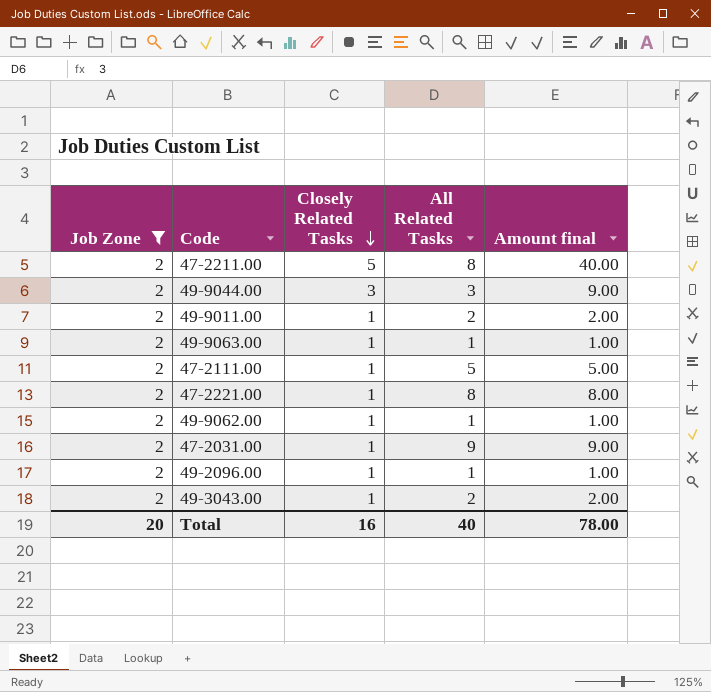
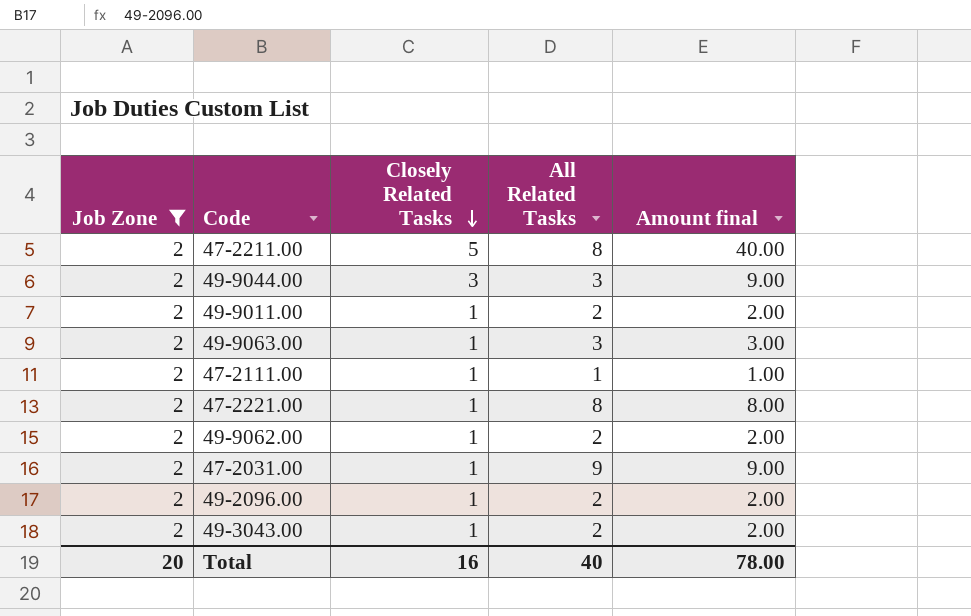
49-9063.00 | All Related Tasks: 1 -> 3
49-9063.00 | Amount final: 1.00 -> 3.00
47-2111.00 | All Related Tasks: 5 -> 1
47-2111.00 | Amount final: 5.00 -> 1.00
49-9062.00 | All Related Tasks: 1 -> 2
49-9062.00 | Amount final: 1.00 -> 2.00
49-2096.00 | All Related Tasks: 1 -> 2
49-2096.00 | Amount final: 1.00 -> 2.00

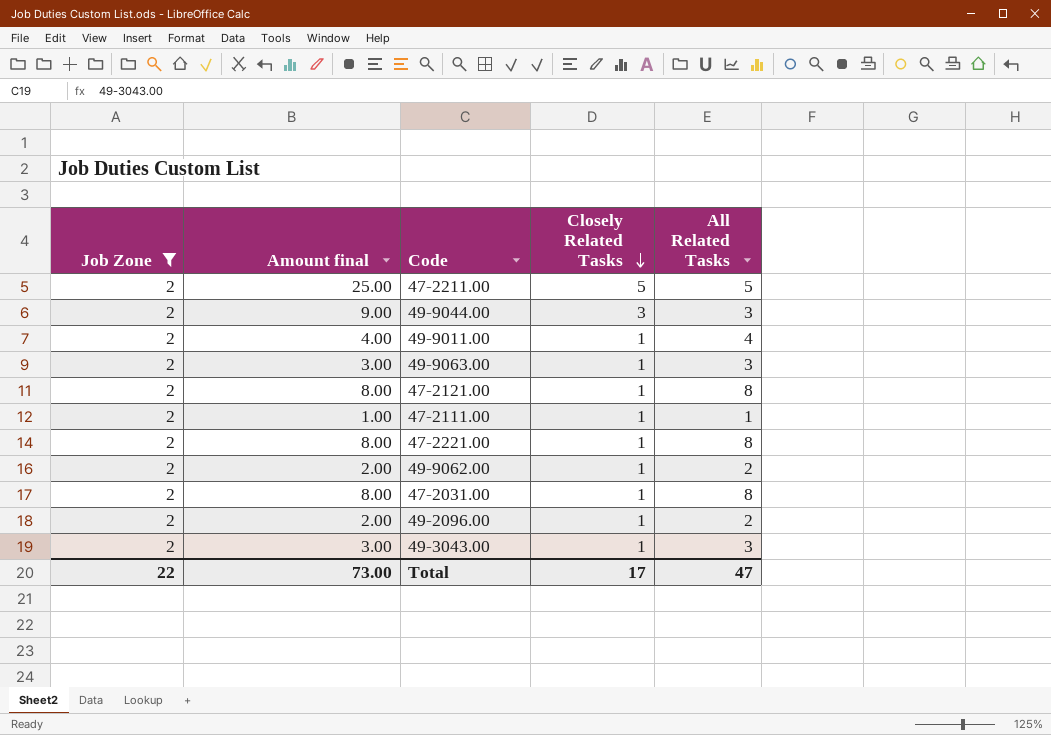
column Amount final | position: 5 -> 2
47-2211.00 | Amount final: 40.00 -> 25.00
47-2211.00 | All Related Tasks: 8 -> 5
49-9011.00 | Amount final: 2.00 -> 4.00
49-9011.00 | All Related Tasks: 2 -> 4
row 47-2121.00: none -> 2 | 8.00 | 1 | 8
47-2031.00 | Amount final: 9.00 -> 8.00
47-2031.00 | All Related Tasks: 9 -> 8
49-3043.00 | Amount final: 2.00 -> 3.00
49-3043.00 | All Related Tasks: 2 -> 3
Total | Job Zone: 20 -> 22
Total | Amount final: 78.00 -> 73.00
Total | Closely Related Tasks: 16 -> 17
Total | All Related Tasks: 40 -> 47

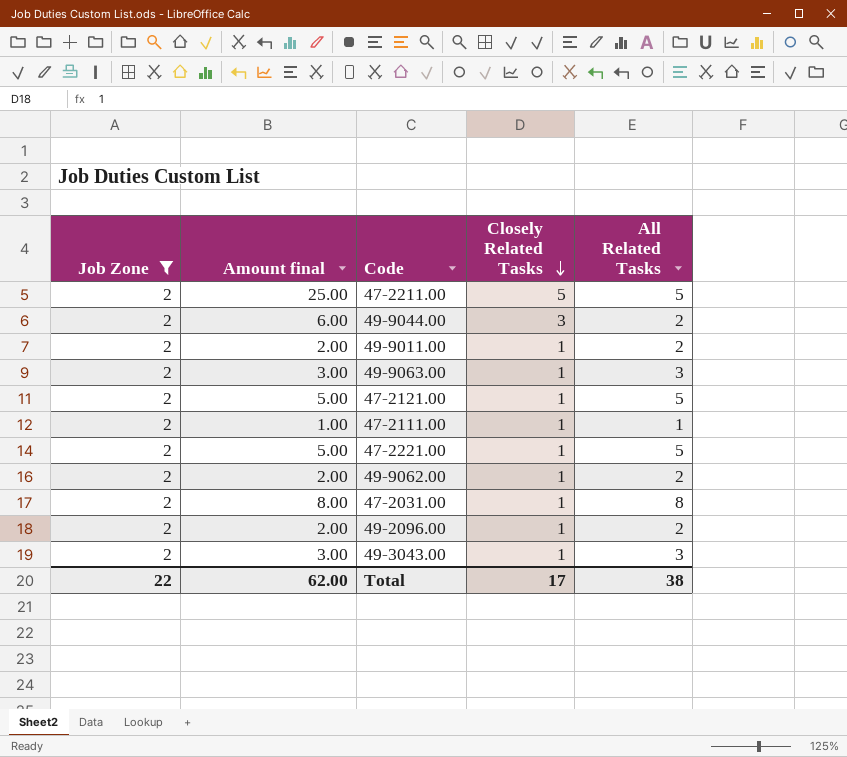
49-9044.00 | Amount final: 9.00 -> 6.00
49-9044.00 | All Related Tasks: 3 -> 2
49-9011.00 | Amount final: 4.00 -> 2.00
49-9011.00 | All Related Tasks: 4 -> 2
47-2121.00 | Amount final: 8.00 -> 5.00
47-2121.00 | All Related Tasks: 8 -> 5
47-2221.00 | Amount final: 8.00 -> 5.00
47-2221.00 | All Related Tasks: 8 -> 5
Total | Amount final: 73.00 -> 62.00
Total | All Related Tasks: 47 -> 38

